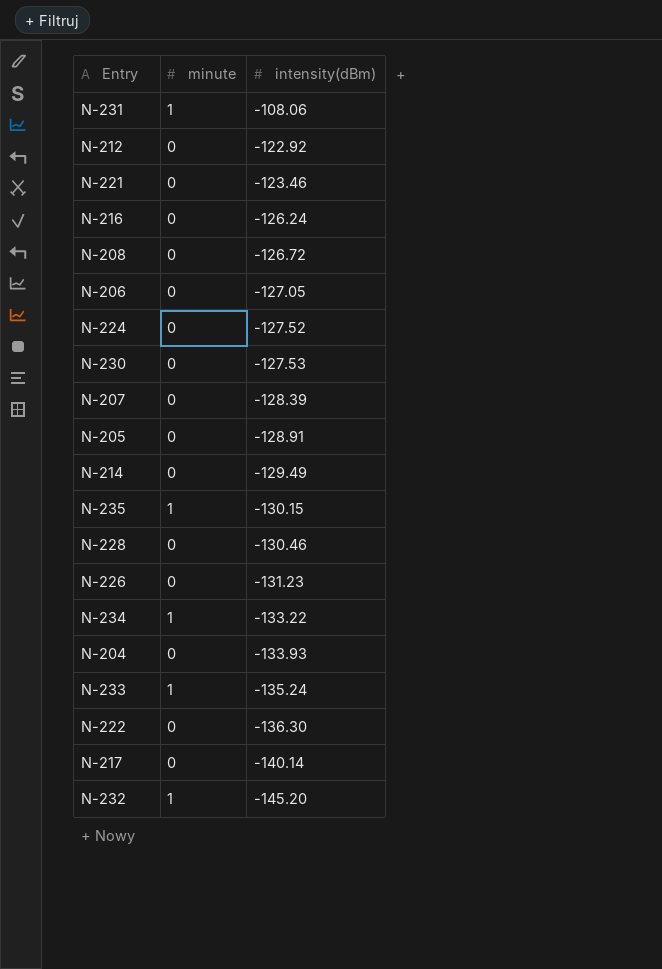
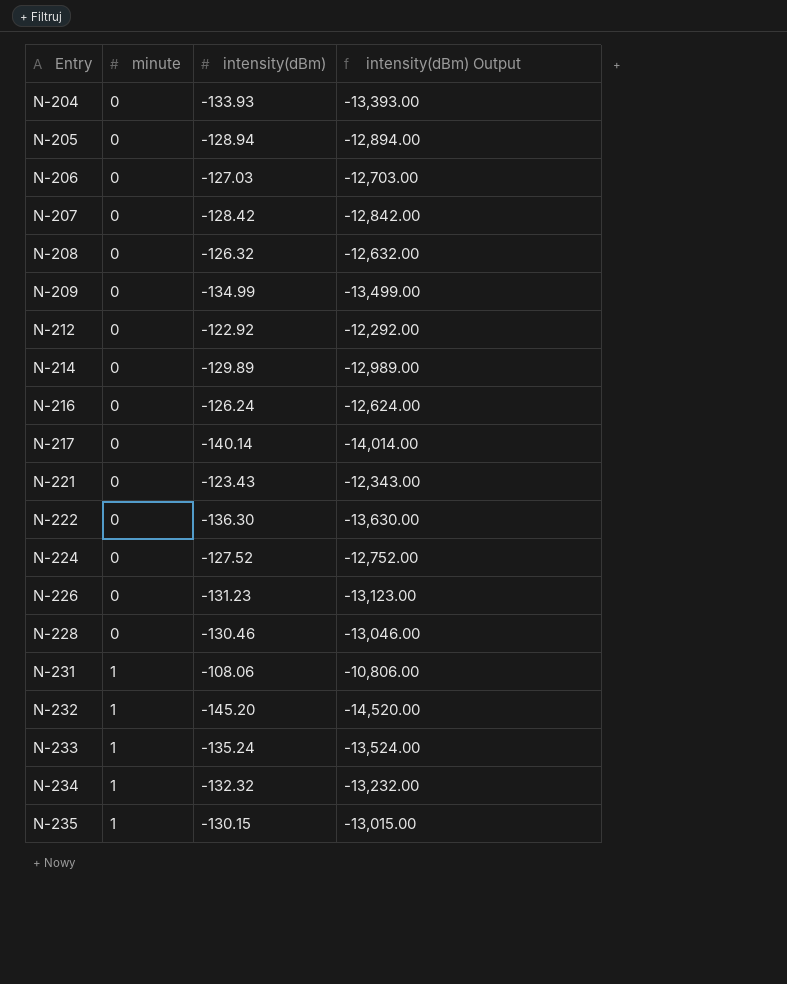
row order: intensity(dBm) descending -> Entry ascending
column intensity(dBm) Output | formula: none -> [intensity(dBm)] * 100
row N-230: 0 | -127.53 -> none
N-205 | intensity(dBm): -128.91 -> -128.94
N-206 | intensity(dBm): -127.05 -> -127.03
N-207 | intensity(dBm): -128.39 -> -128.42
N-208 | intensity(dBm): -126.72 -> -126.32
row N-209: none -> 0 | -134.99 | -13,499.00
N-214 | intensity(dBm): -129.49 -> -129.89
N-221 | intensity(dBm): -123.46 -> -123.43
N-234 | intensity(dBm): -133.22 -> -132.32

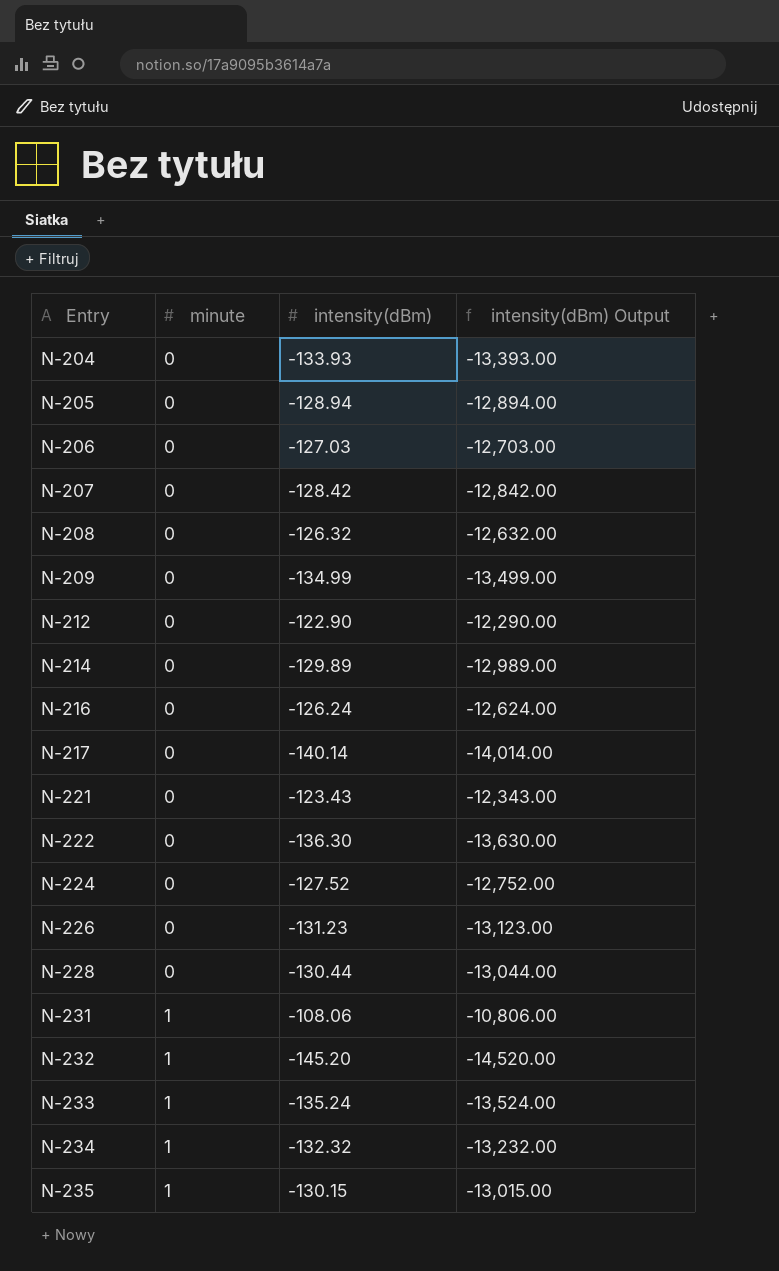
N-212 | intensity(dBm): -122.92 -> -122.90
N-212 | intensity(dBm) Output: -12,292.00 -> -12,290.00
N-228 | intensity(dBm): -130.46 -> -130.44
N-228 | intensity(dBm) Output: -13,046.00 -> -13,044.00

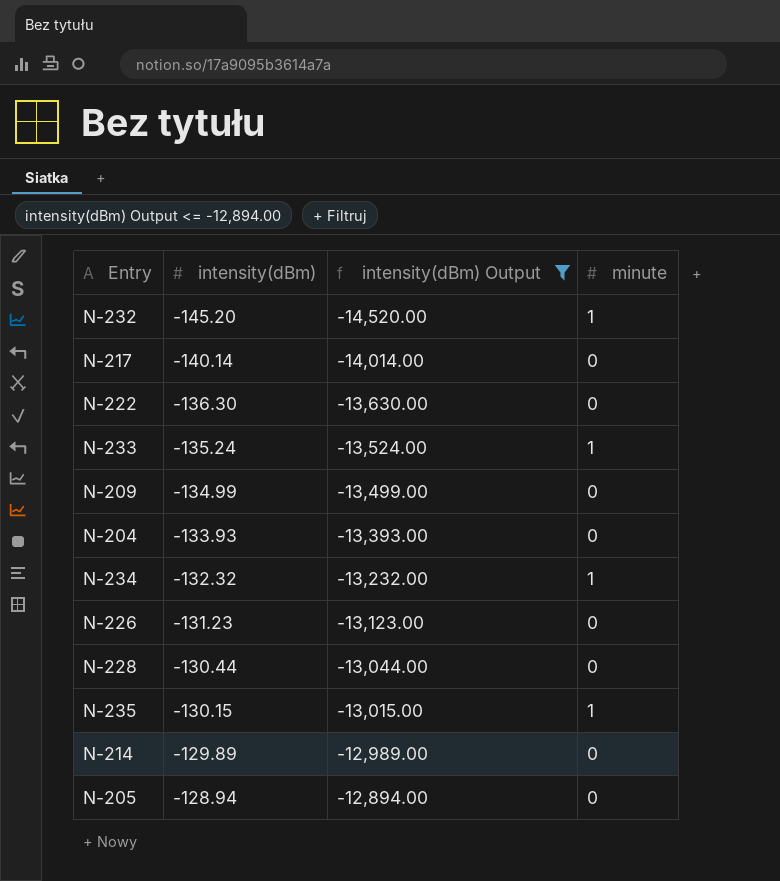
filter: none -> intensity(dBm) Output <= -12,894.00
row order: Entry ascending -> intensity(dBm) ascending
column minute | position: 2 -> 4

